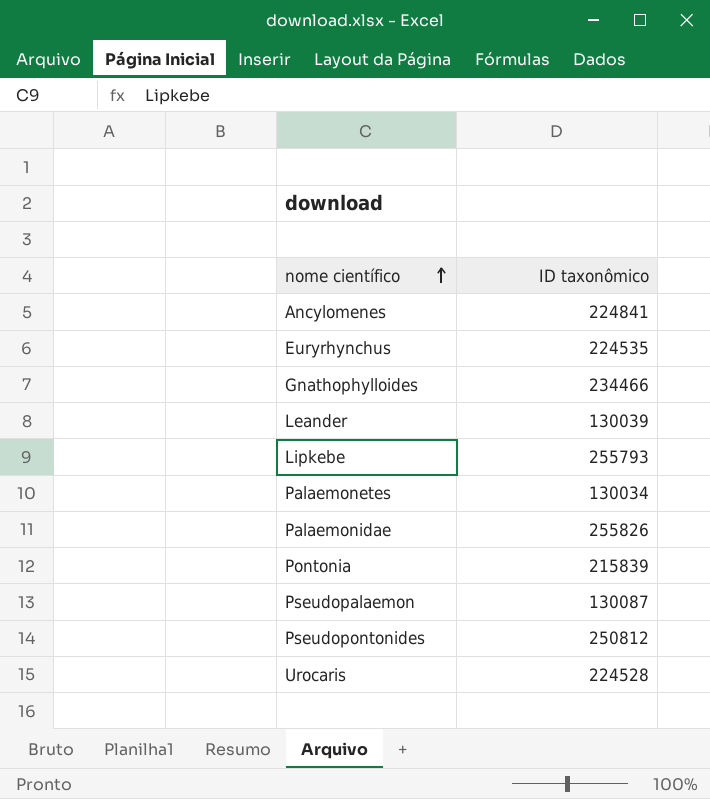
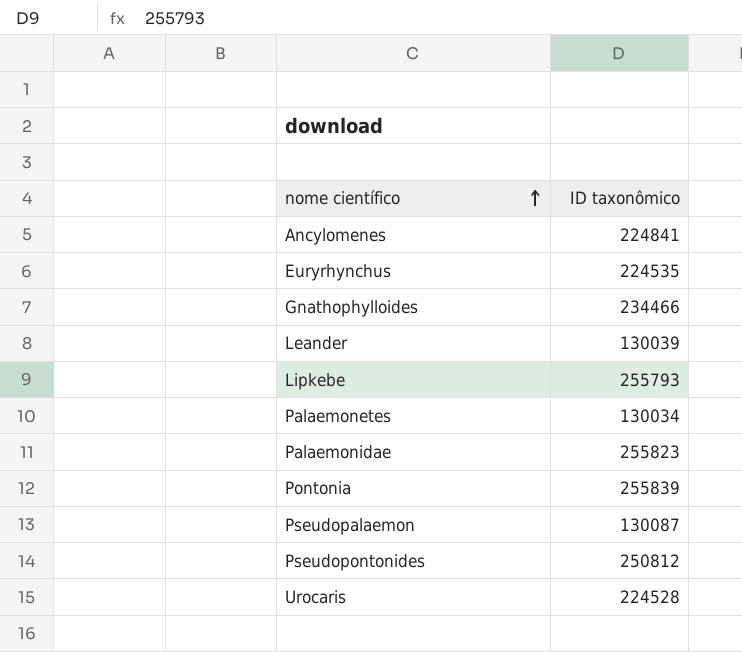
Palaemonidae | ID taxonômico: 255826 -> 255823
Pontonia | ID taxonômico: 215839 -> 255839

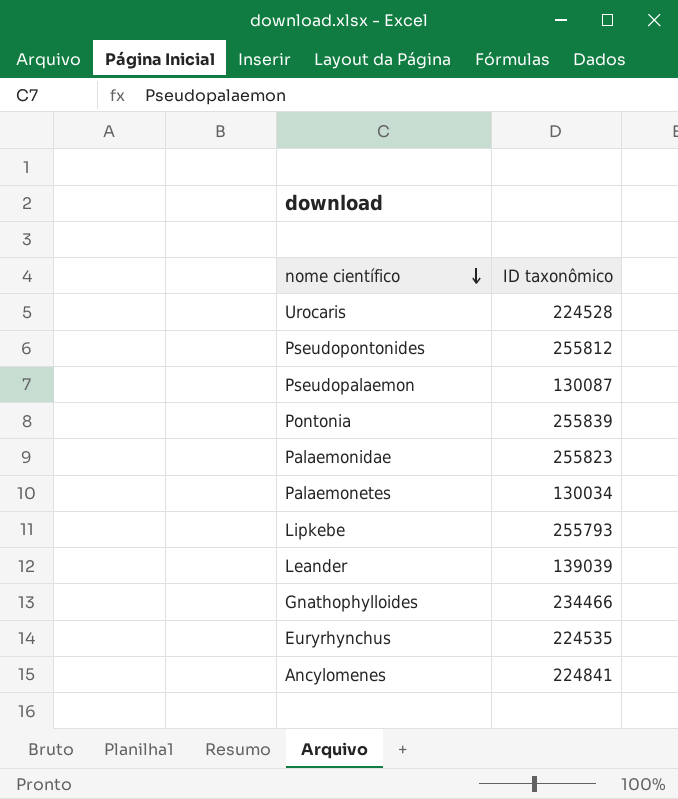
row order: nome científico ascending -> nome científico descending
Pseudopontonides | ID taxonômico: 250812 -> 255812
Leander | ID taxonômico: 130039 -> 139039

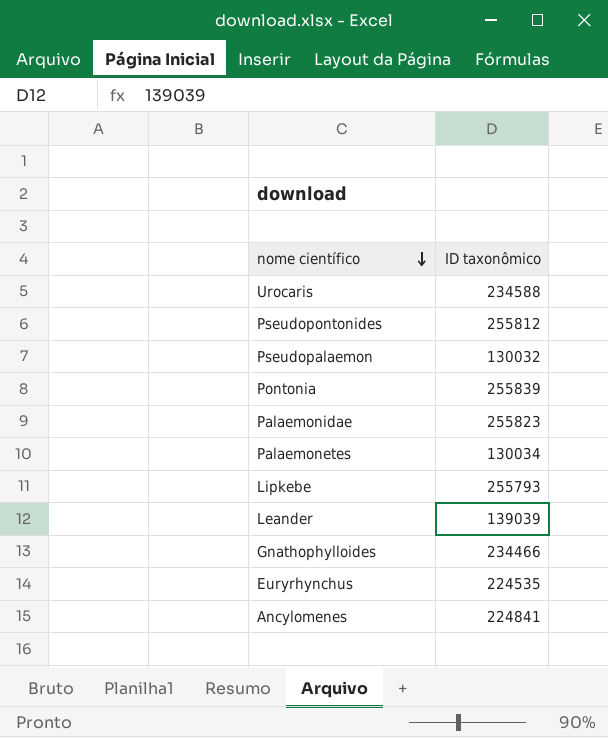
Urocaris | ID taxonômico: 224528 -> 234588
Pseudopalaemon | ID taxonômico: 130087 -> 130032

